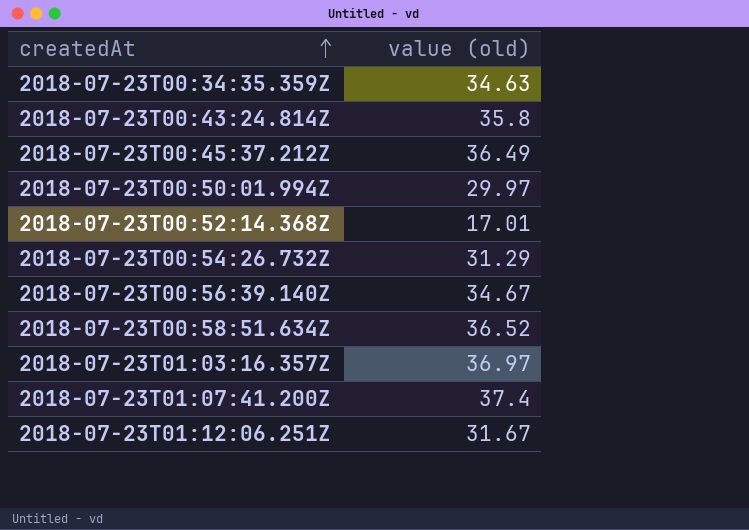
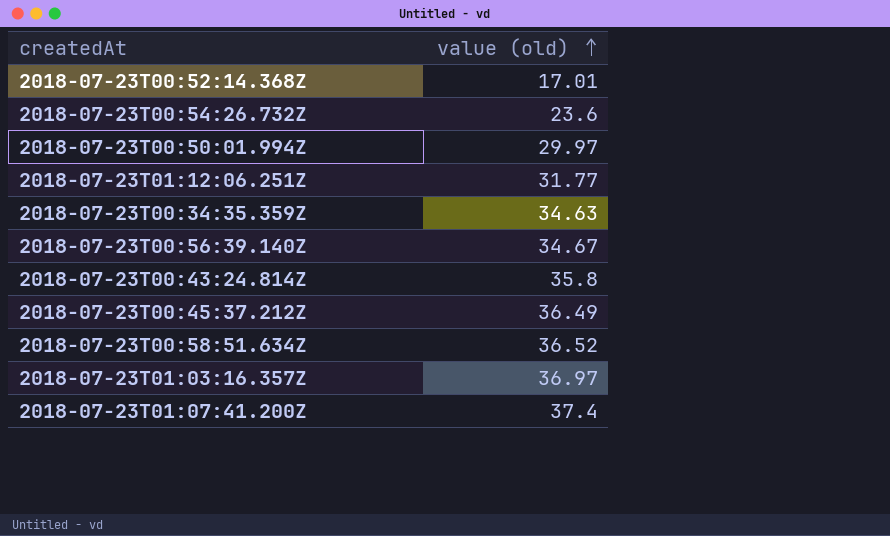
row order: createdAt ascending -> value (old) ascending
2018-07-23T00:54:26.732Z | value (old): 31.29 -> 23.6
2018-07-23T01:12:06.251Z | value (old): 31.67 -> 31.77

